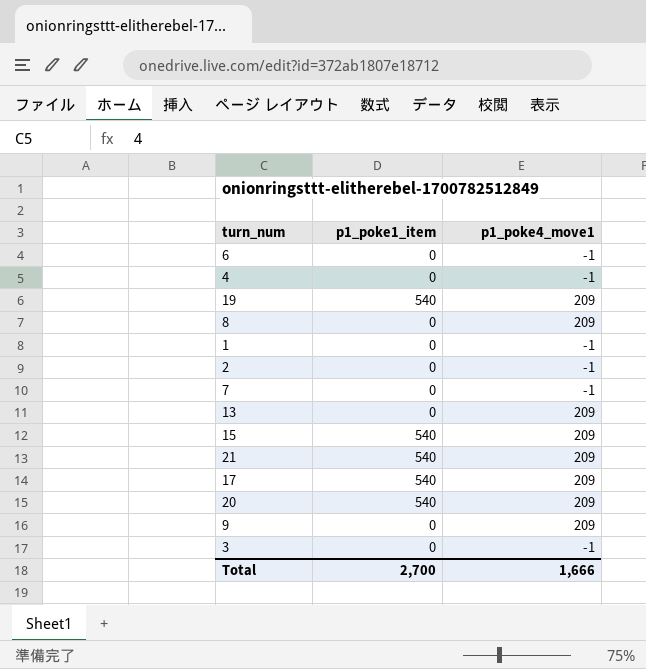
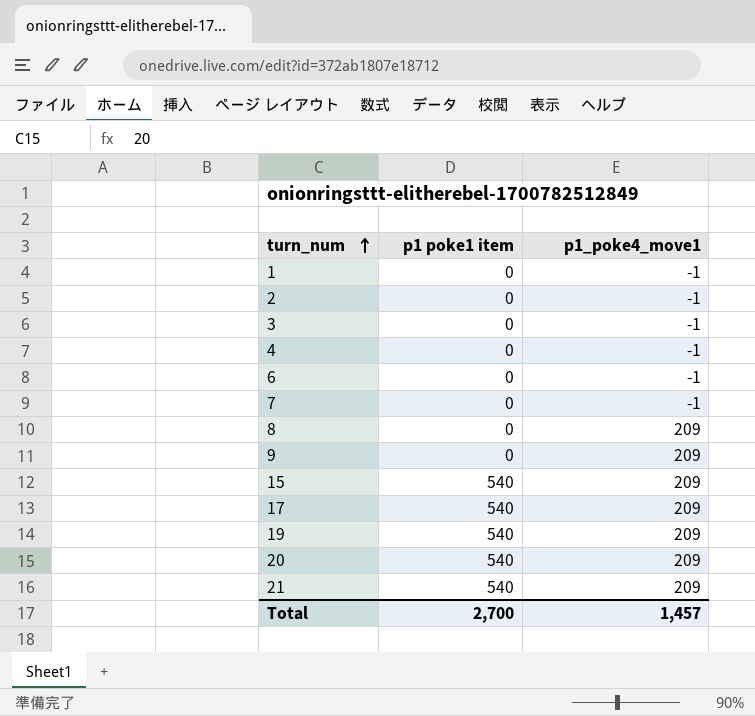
row order: none -> turn_num ascending
column name: p1_poke1_item -> p1 poke1 item
row 13: 0 | 209 -> none
Total | p1_poke4_move1: 1,666 -> 1,457

